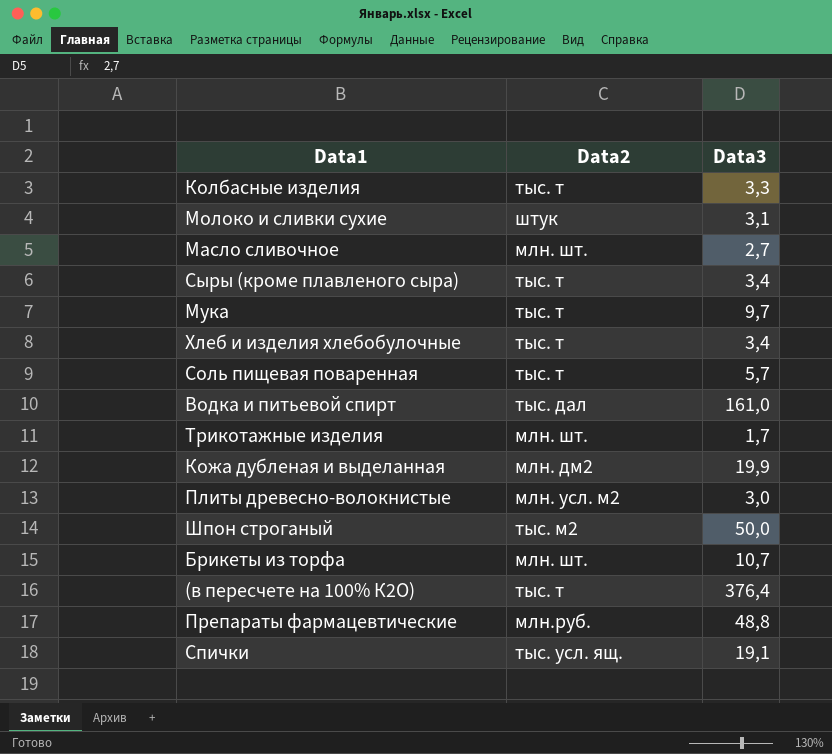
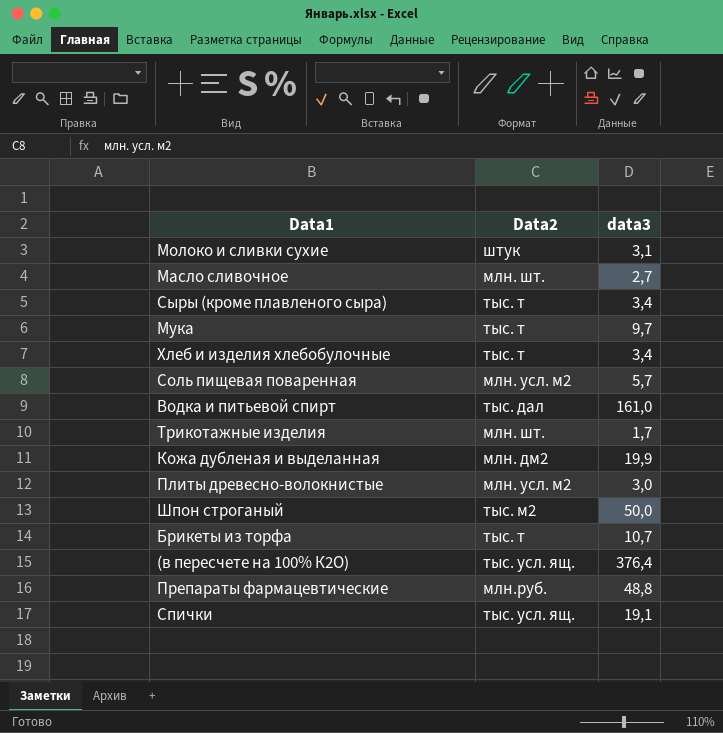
column name: Data3 -> data3
row Колбасные изделия: тыс. т | 3,3 -> none
Соль пищевая поваренная | Data2: тыс. т -> млн. усл. м2
Брикеты из торфа | Data2: млн. шт. -> тыс. т
(в пересчете на 100% К2О) | Data2: тыс. т -> тыс. усл. ящ.

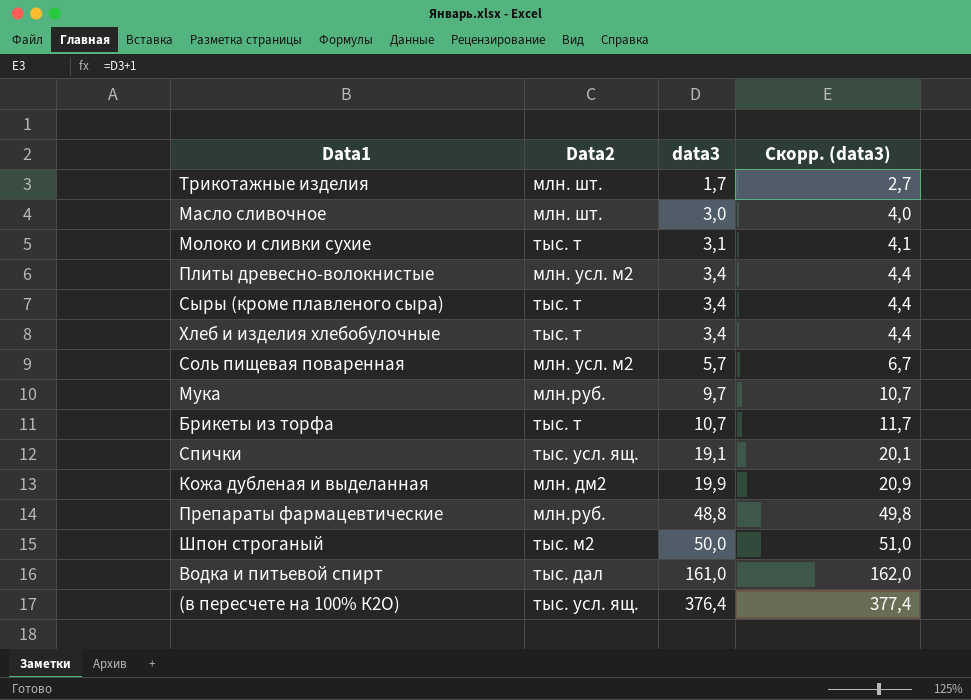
row order: none -> data3 ascending
column Скорр. (data3) | formula: none -> [data3] + 1
Масло сливочное | data3: 2,7 -> 3,0
Молоко и сливки сухие | Data2: штук -> тыс. т
Плиты древесно-волокнистые | data3: 3,0 -> 3,4
Мука | Data2: тыс. т -> млн.руб.

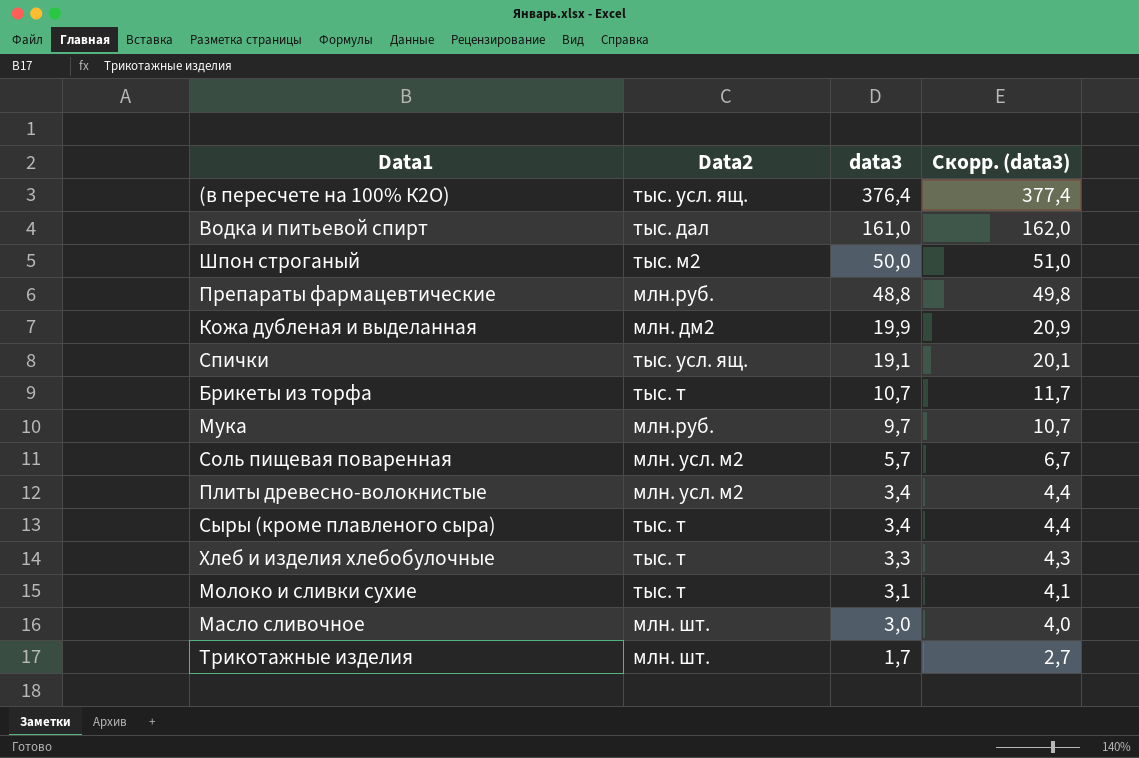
row order: data3 ascending -> data3 descending
Хлеб и изделия хлебобулочные | data3: 3,4 -> 3,3
Хлеб и изделия хлебобулочные | Скорр. (data3): 4,4 -> 4,3

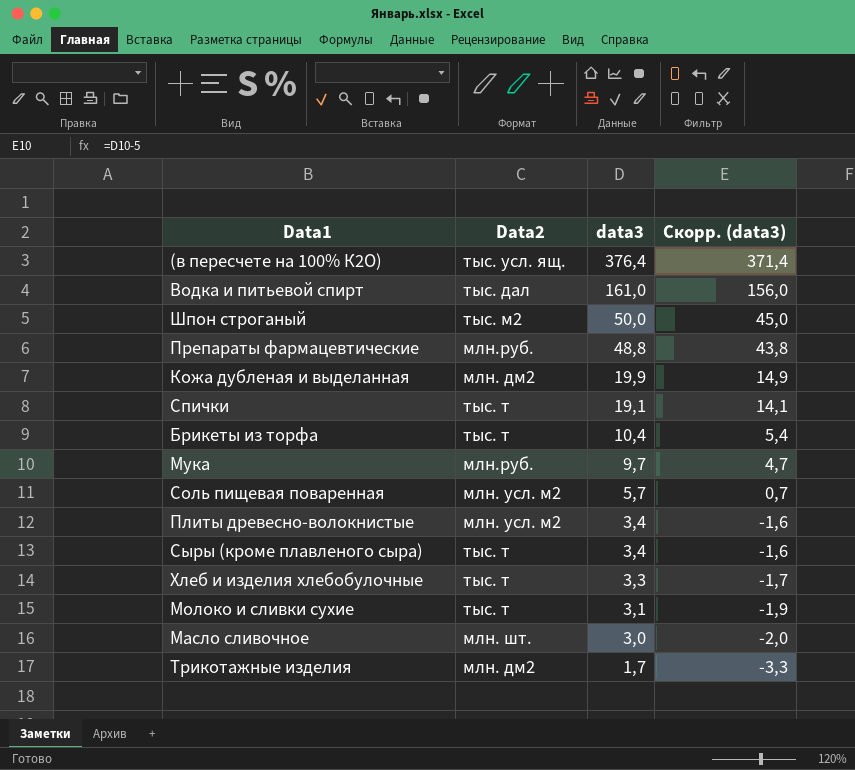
column Скорр. (data3) | formula: [data3] + 1 -> [data3] - 5
Спички | Data2: тыс. усл. ящ. -> тыс. т
Брикеты из торфа | data3: 10,7 -> 10,4
Трикотажные изделия | Data2: млн. шт. -> млн. дм2

